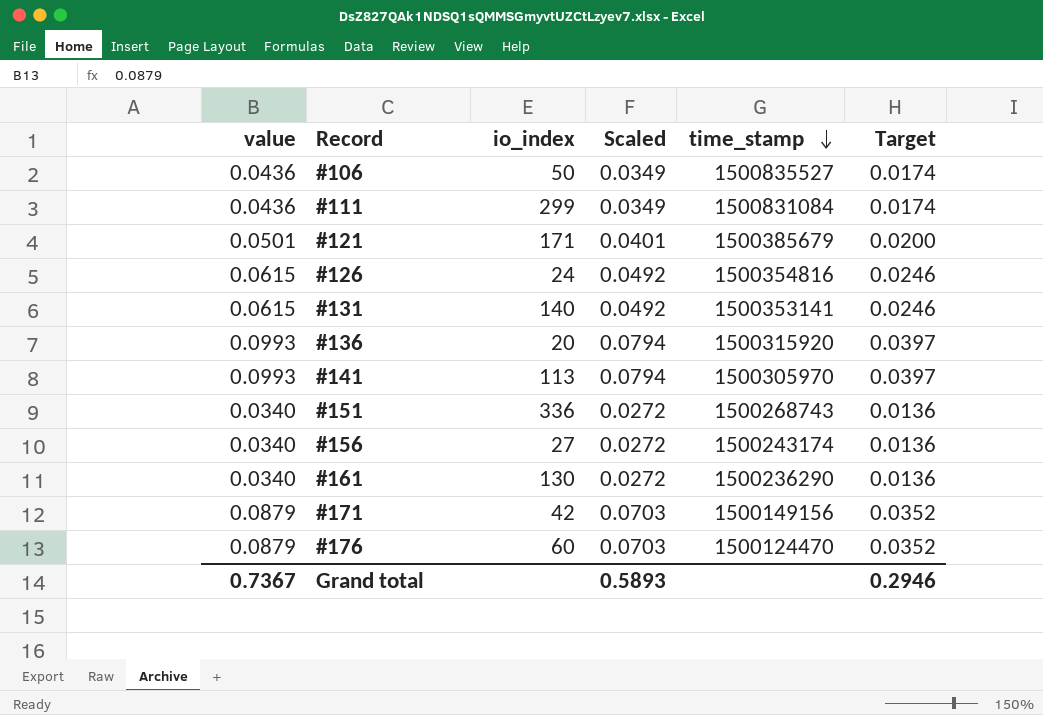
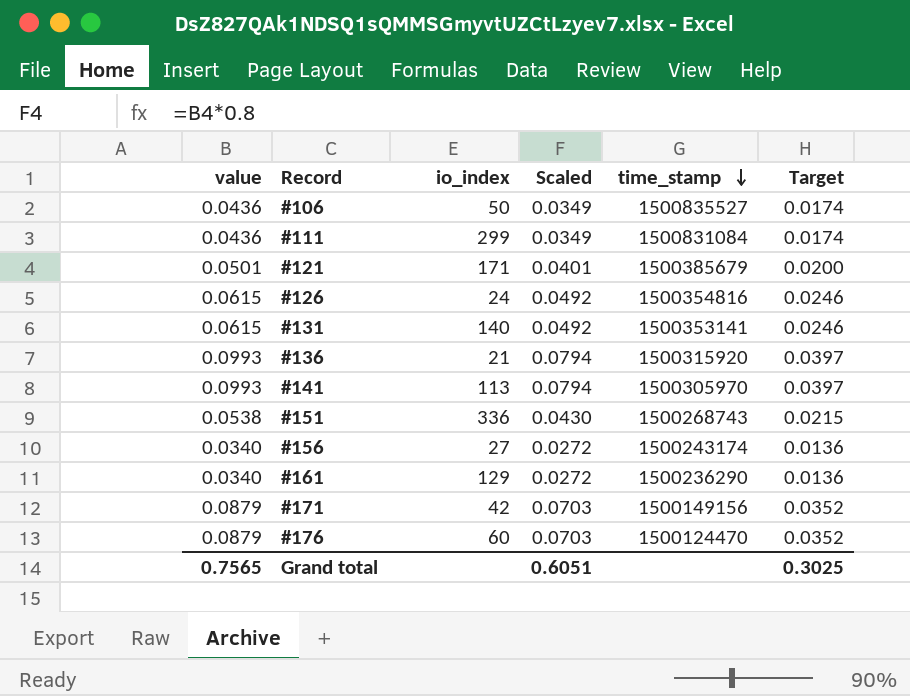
#136 | io_index: 20 -> 21
#151 | value: 0.0340 -> 0.0538
#151 | Scaled: 0.0272 -> 0.0430
#151 | Target: 0.0136 -> 0.0215
#161 | io_index: 130 -> 129
Grand total | value: 0.7367 -> 0.7565
Grand total | Scaled: 0.5893 -> 0.6051
Grand total | Target: 0.2946 -> 0.3025

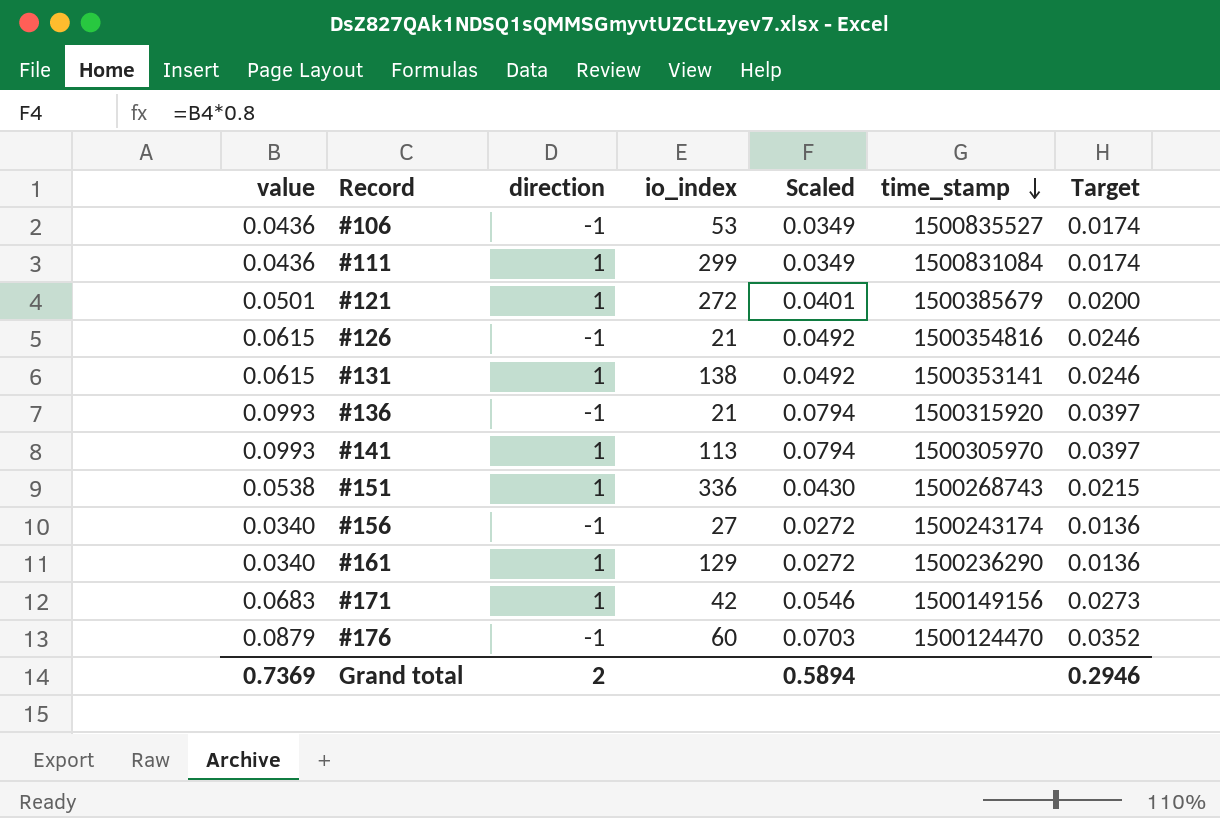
column direction | position: none -> 3
#106 | io_index: 50 -> 53
#121 | io_index: 171 -> 272
#126 | io_index: 24 -> 21
#131 | io_index: 140 -> 138
#171 | value: 0.0879 -> 0.0683
#171 | Scaled: 0.0703 -> 0.0546
#171 | Target: 0.0352 -> 0.0273
Grand total | value: 0.7565 -> 0.7369
Grand total | Scaled: 0.6051 -> 0.5894
Grand total | Target: 0.3025 -> 0.2946

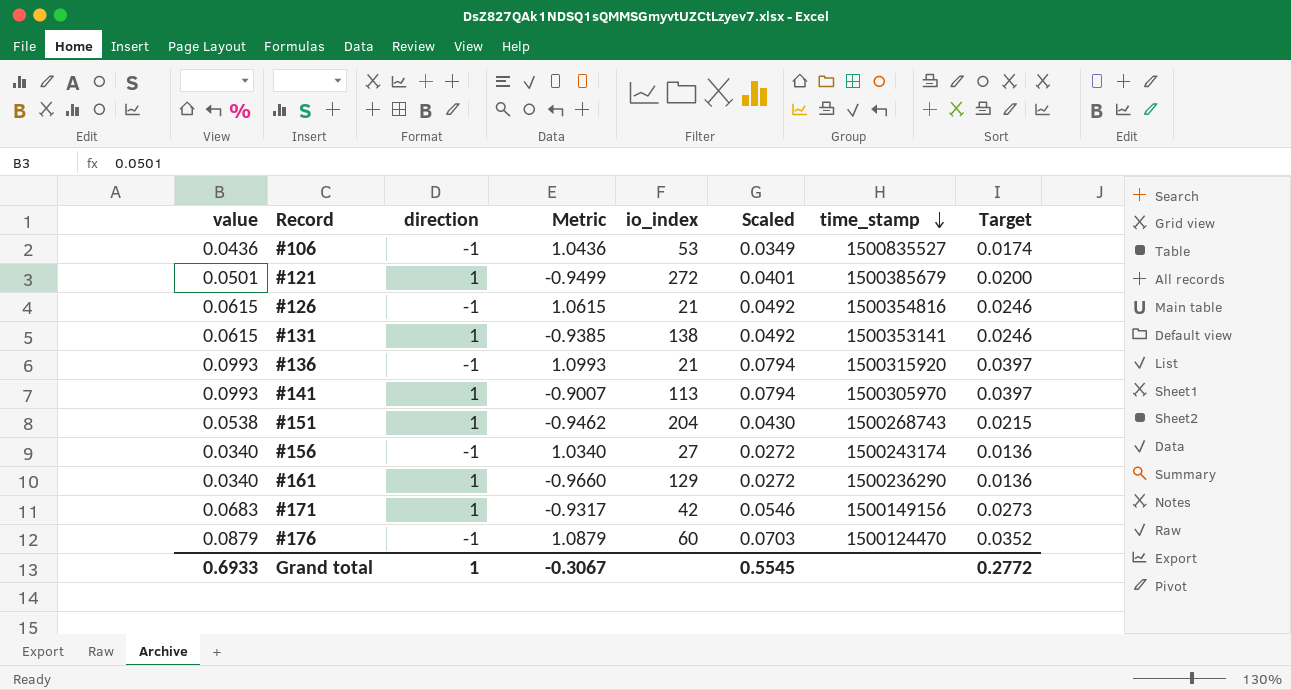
column Metric | formula: none -> [value] - [direction]
row #111: 0.0436 | 1 | 299 | 0.0349 | 1500831084 | 0.0174 -> none
#151 | io_index: 336 -> 204
Grand total | value: 0.7369 -> 0.6933
Grand total | direction: 2 -> 1
Grand total | Scaled: 0.5894 -> 0.5545
Grand total | Target: 0.2946 -> 0.2772

